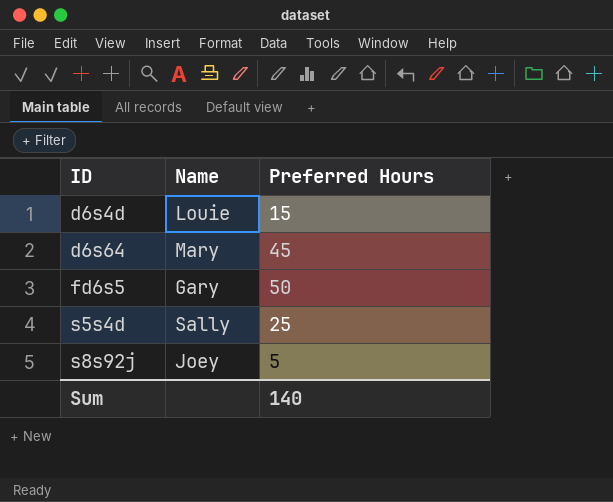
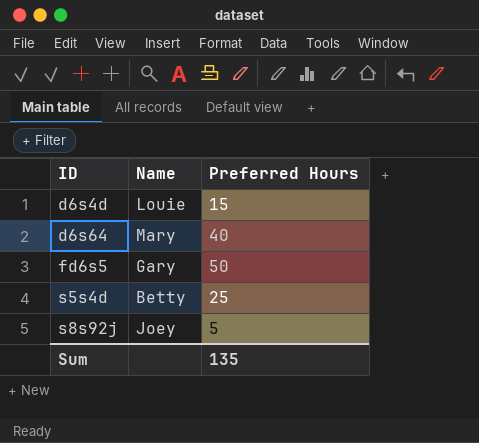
d6s64 | Preferred Hours: 45 -> 40
s5s4d | Name: Sally -> Betty
Sum | Preferred Hours: 140 -> 135

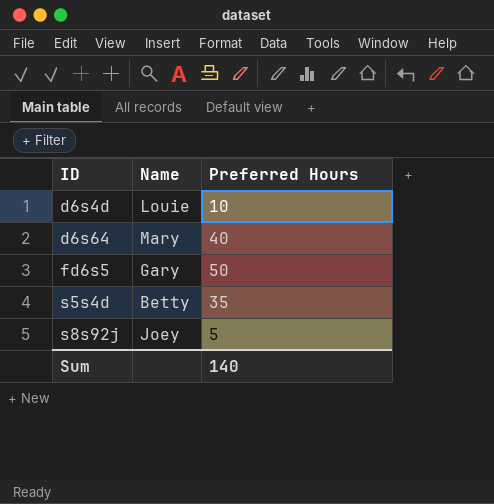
d6s4d | Preferred Hours: 15 -> 10
s5s4d | Preferred Hours: 25 -> 35
Sum | Preferred Hours: 135 -> 140

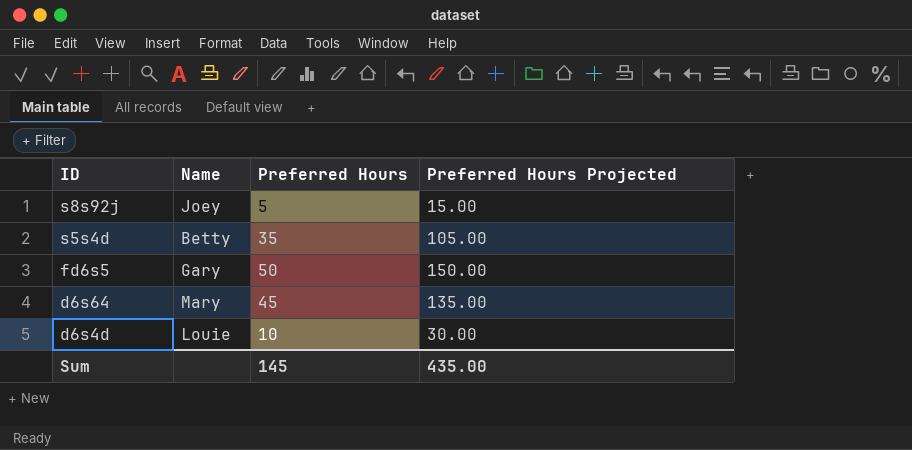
row order: ID ascending -> ID descending
column Preferred Hours Projected | formula: none -> [Preferred Hours] * 3
d6s64 | Preferred Hours: 40 -> 45
Sum | Preferred Hours: 140 -> 145

